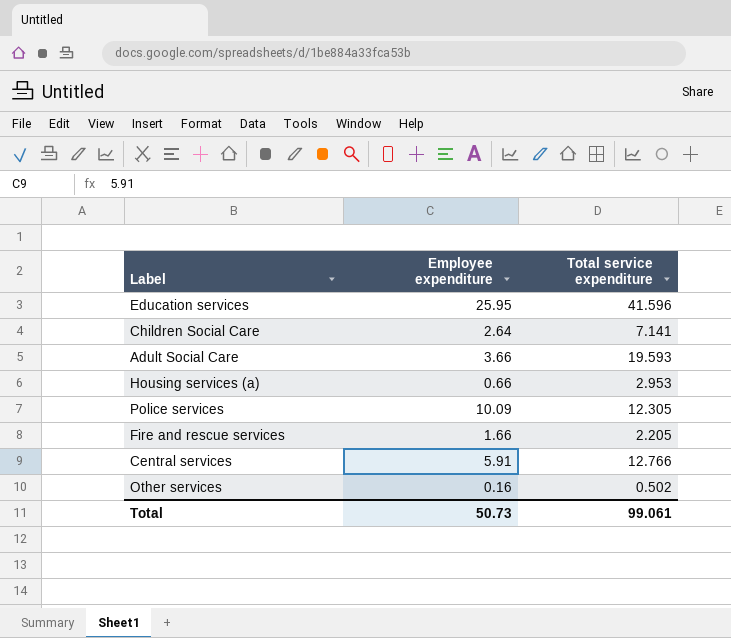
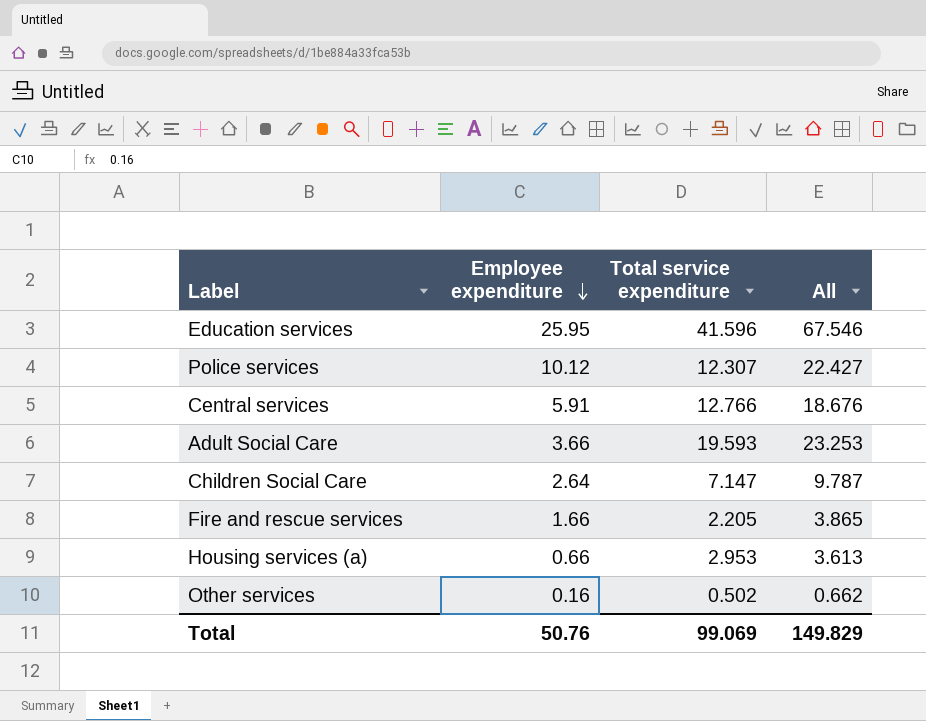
row order: none -> Employee expenditure descending
column All | formula: none -> [Employee expenditure] + [Total service expenditure]
Police services | Employee expenditure: 10.09 -> 10.12
Police services | Total service expenditure: 12.305 -> 12.307
Children Social Care | Total service expenditure: 7.141 -> 7.147
Total | Employee expenditure: 50.73 -> 50.76
Total | Total service expenditure: 99.061 -> 99.069

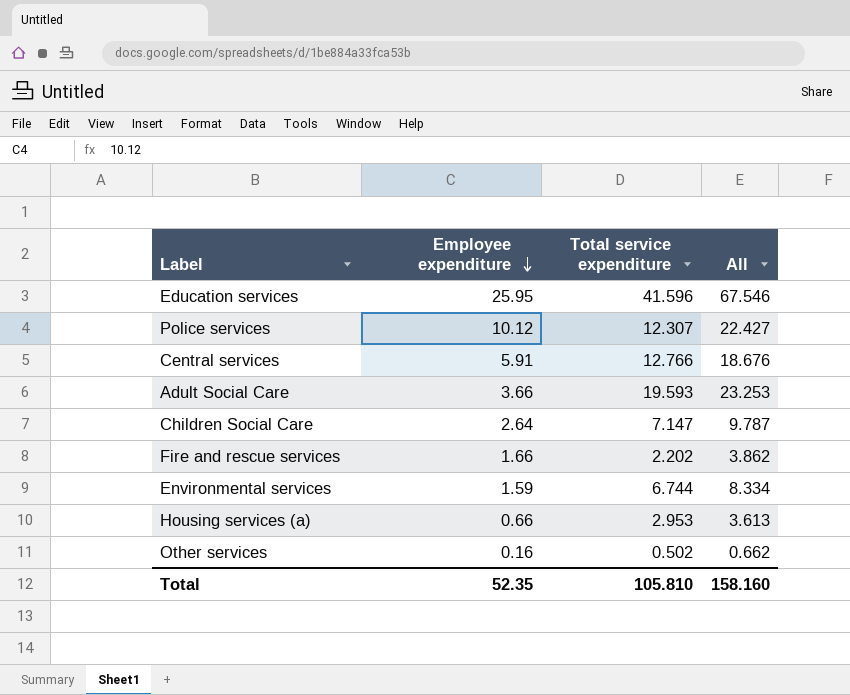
Fire and rescue services | Total service expenditure: 2.205 -> 2.202
Fire and rescue services | All: 3.865 -> 3.862
row Environmental services: none -> 1.59 | 6.744 | 8.334
Total | Employee expenditure: 50.76 -> 52.35
Total | Total service expenditure: 99.069 -> 105.810
Total | All: 149.829 -> 158.160

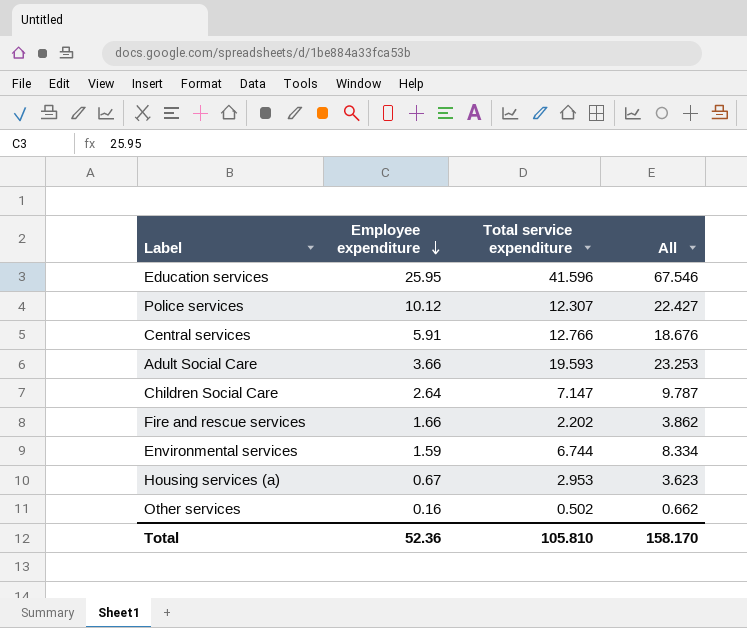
Housing services (a) | Employee expenditure: 0.66 -> 0.67
Housing services (a) | All: 3.613 -> 3.623
Total | Employee expenditure: 52.35 -> 52.36
Total | All: 158.160 -> 158.170

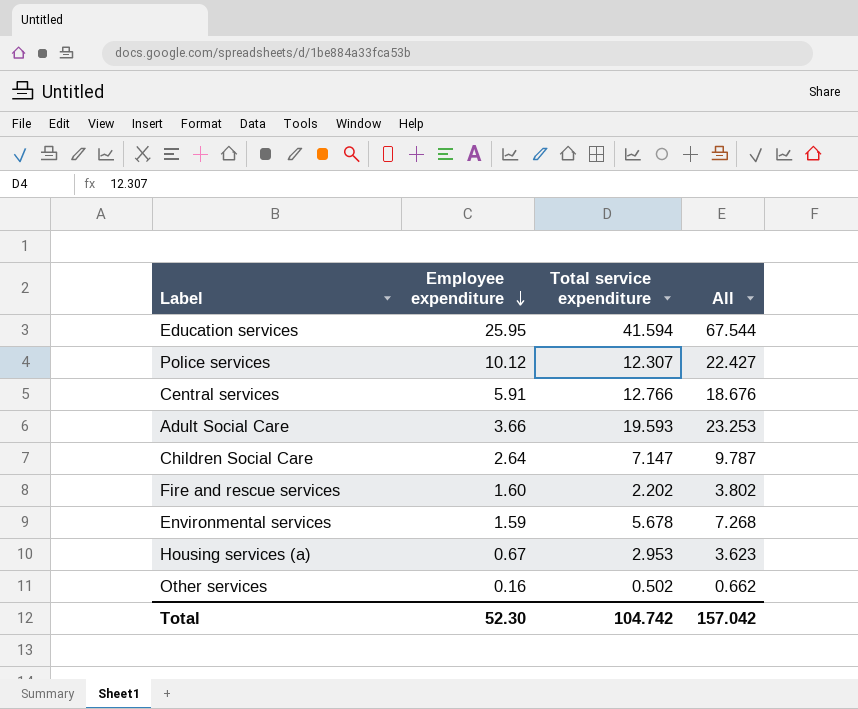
Education services | Total service expenditure: 41.596 -> 41.594
Education services | All: 67.546 -> 67.544
Fire and rescue services | Employee expenditure: 1.66 -> 1.60
Fire and rescue services | All: 3.862 -> 3.802
Environmental services | Total service expenditure: 6.744 -> 5.678
Environmental services | All: 8.334 -> 7.268
Total | Employee expenditure: 52.36 -> 52.30
Total | Total service expenditure: 105.810 -> 104.742
Total | All: 158.170 -> 157.042

